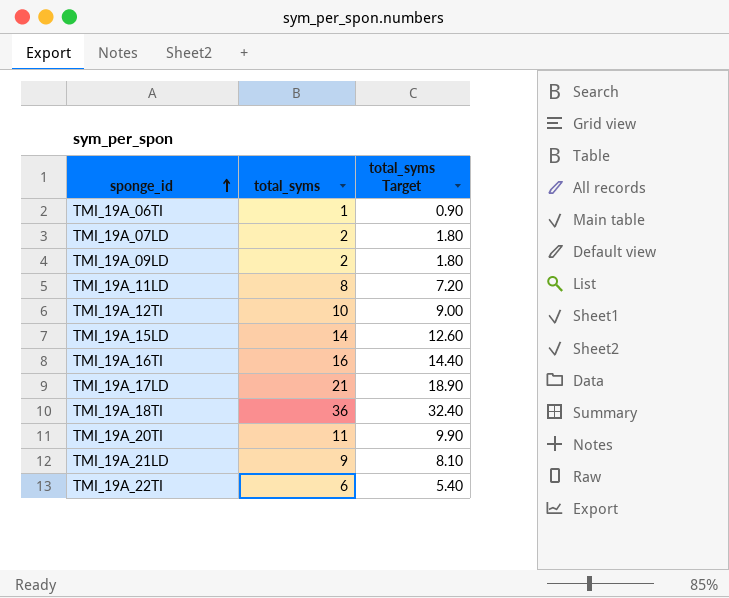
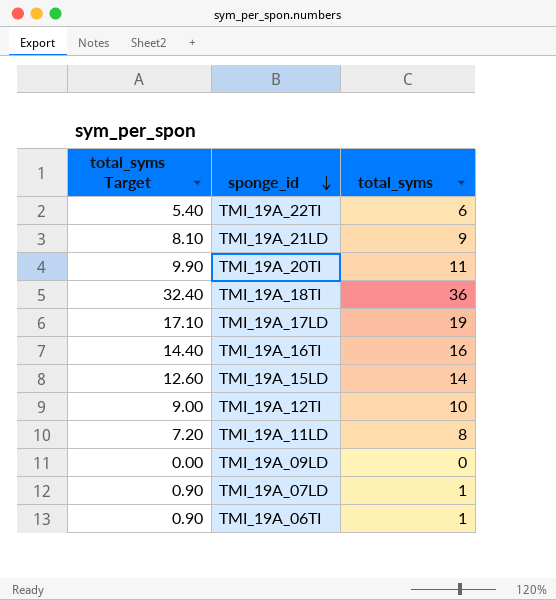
row order: sponge_id ascending -> sponge_id descending
column total_syms Target | position: 3 -> 1
TMI_19A_17LD | total_syms Target: 18.90 -> 17.10
TMI_19A_17LD | total_syms: 21 -> 19
TMI_19A_09LD | total_syms Target: 1.80 -> 0.00
TMI_19A_09LD | total_syms: 2 -> 0
TMI_19A_07LD | total_syms Target: 1.80 -> 0.90
TMI_19A_07LD | total_syms: 2 -> 1

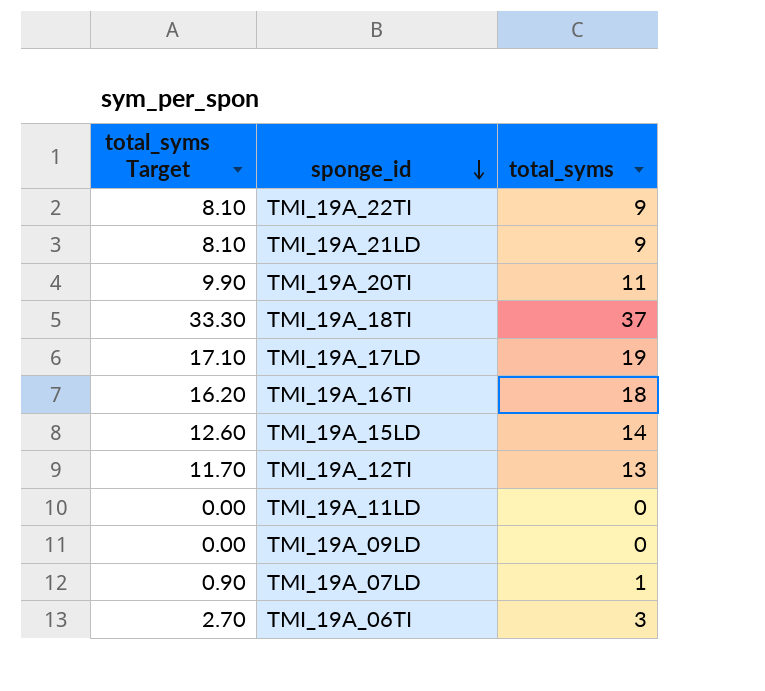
TMI_19A_22TI | total_syms Target: 5.40 -> 8.10
TMI_19A_22TI | total_syms: 6 -> 9
TMI_19A_18TI | total_syms Target: 32.40 -> 33.30
TMI_19A_18TI | total_syms: 36 -> 37
TMI_19A_16TI | total_syms Target: 14.40 -> 16.20
TMI_19A_16TI | total_syms: 16 -> 18
TMI_19A_12TI | total_syms Target: 9.00 -> 11.70
TMI_19A_12TI | total_syms: 10 -> 13
TMI_19A_11LD | total_syms Target: 7.20 -> 0.00
TMI_19A_11LD | total_syms: 8 -> 0
TMI_19A_06TI | total_syms Target: 0.90 -> 2.70
TMI_19A_06TI | total_syms: 1 -> 3

